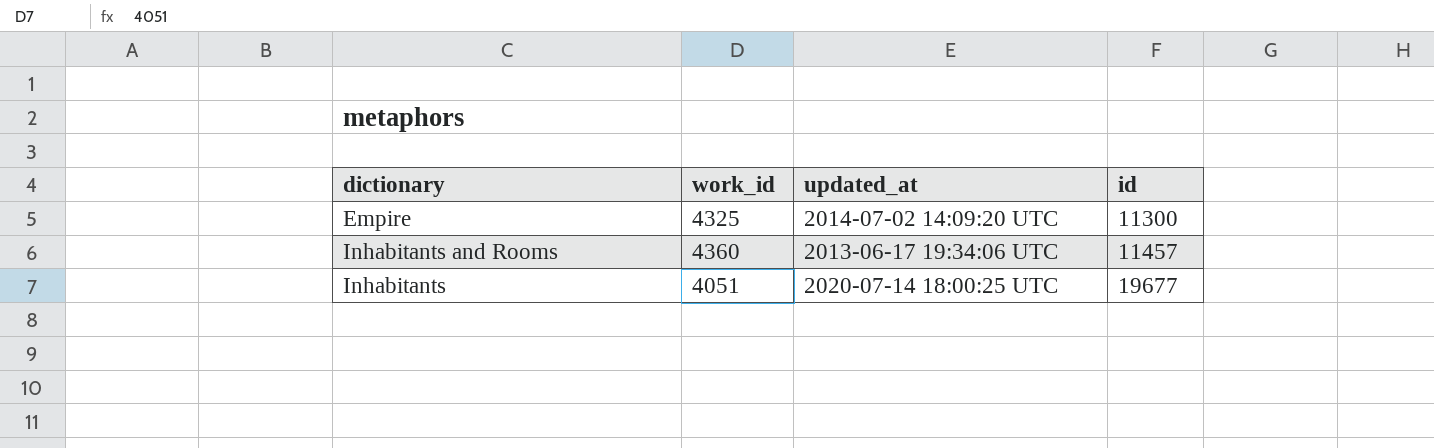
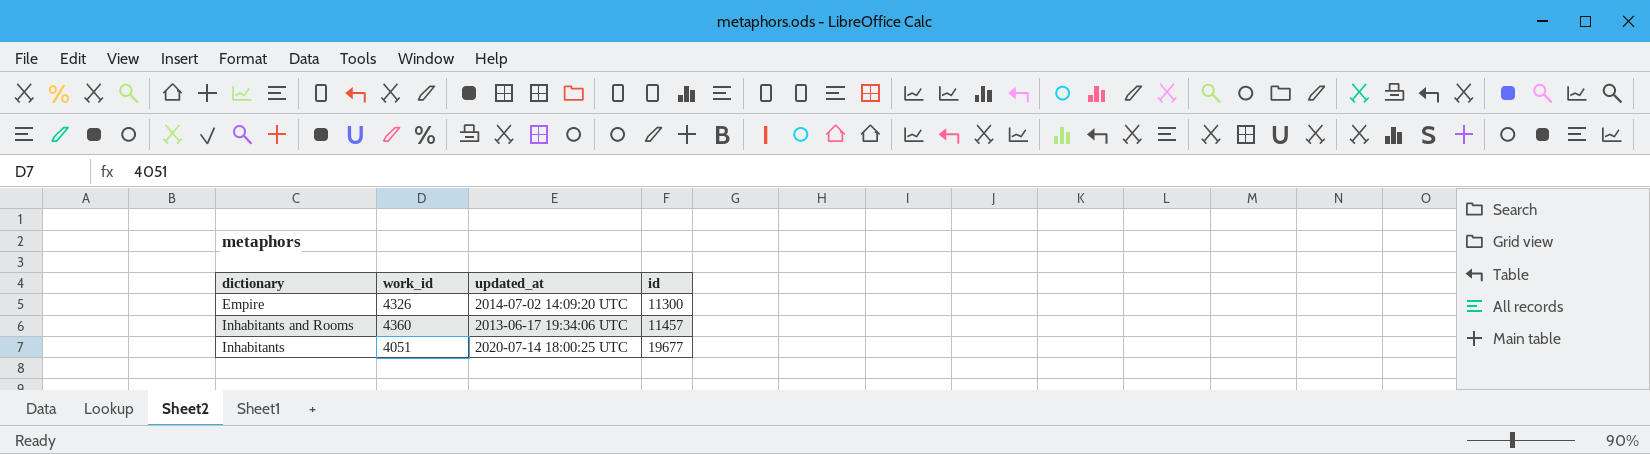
Empire | work_id: 4325 -> 4326

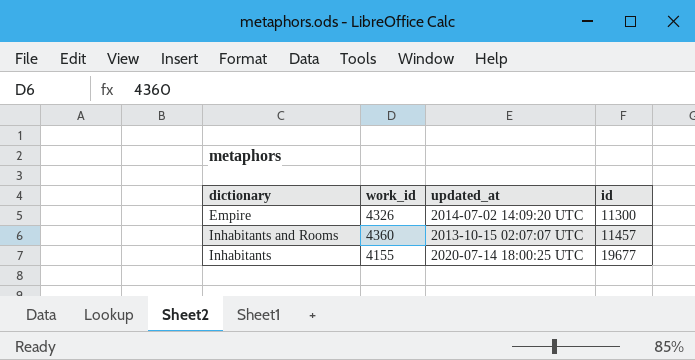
Inhabitants and Rooms | updated_at: 2013-06-17 19:34:06 UTC -> 2013-10-15 02:07:07 UTC
Inhabitants | work_id: 4051 -> 4155

